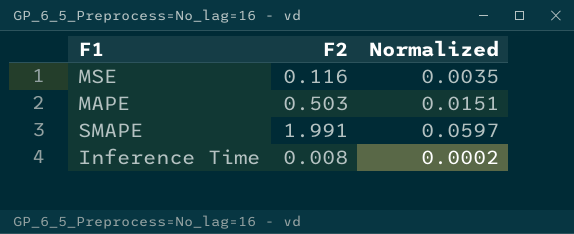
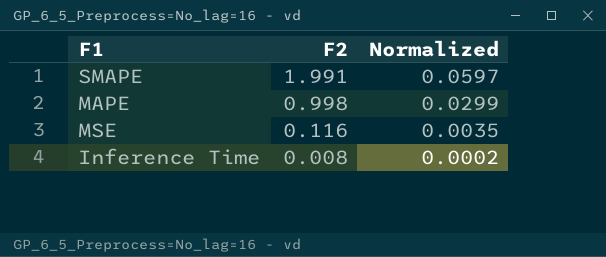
row order: none -> F2 descending
MAPE | F2: 0.503 -> 0.998
MAPE | Normalized: 0.0151 -> 0.0299

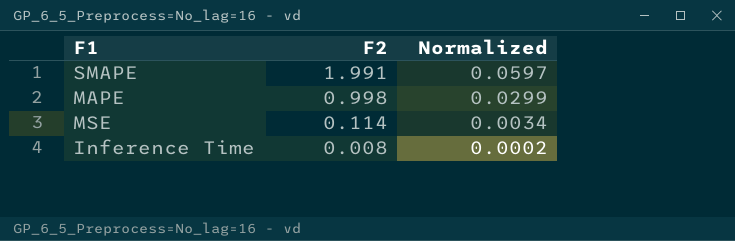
MSE | F2: 0.116 -> 0.114
MSE | Normalized: 0.0035 -> 0.0034

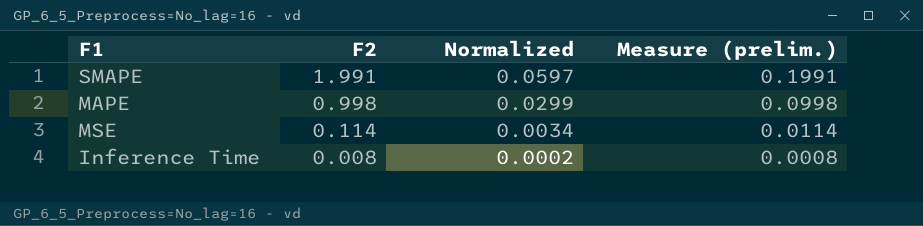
column Measure (prelim.) | formula: none -> [F2] * 0.1

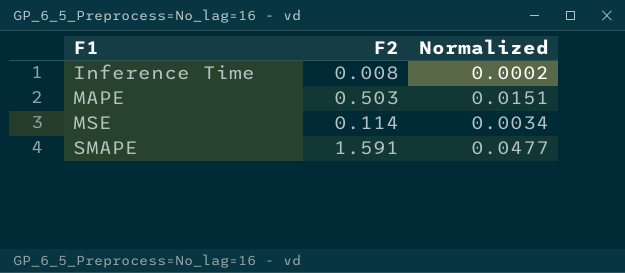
row order: F2 descending -> F1 ascending
column Measure (prelim.) | formula: [F2] * 0.1 -> none
MAPE | F2: 0.998 -> 0.503
MAPE | Normalized: 0.0299 -> 0.0151
SMAPE | F2: 1.991 -> 1.591
SMAPE | Normalized: 0.0597 -> 0.0477

